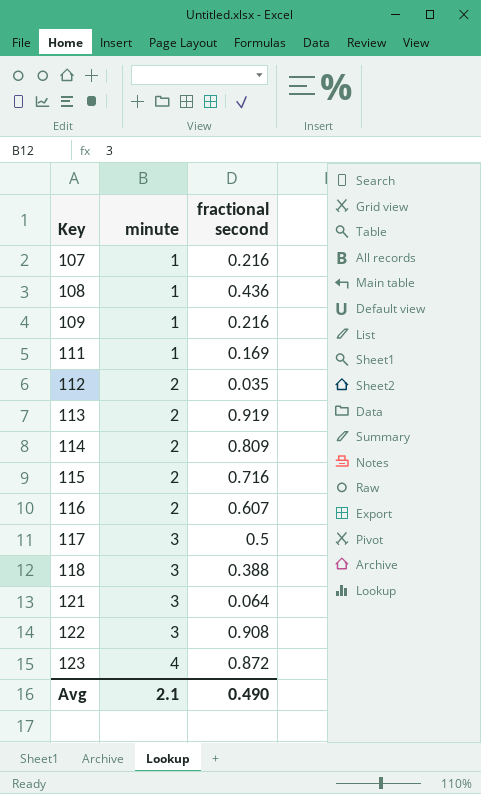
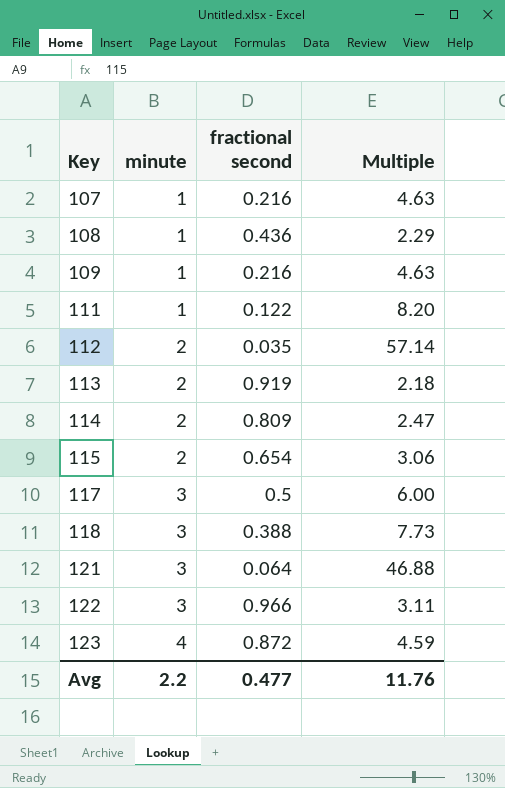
column Multiple | formula: none -> [minute] / [fractional second]
row 116: 2 | 0.607 -> none
111 | fractional second: 0.169 -> 0.122
115 | fractional second: 0.716 -> 0.654
122 | fractional second: 0.908 -> 0.966
Avg | minute: 2.1 -> 2.2
Avg | fractional second: 0.490 -> 0.477

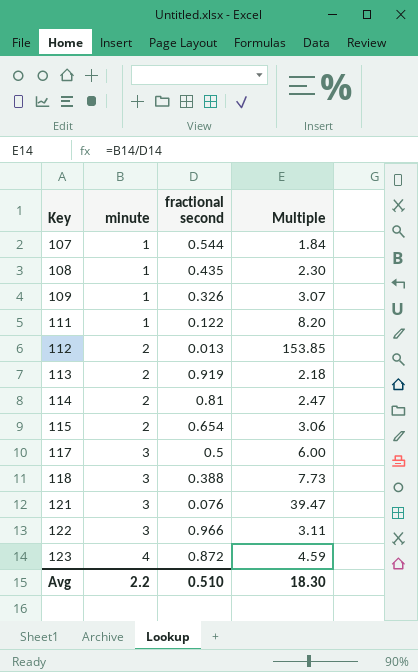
107 | fractional second: 0.216 -> 0.544
107 | Multiple: 4.63 -> 1.84
108 | fractional second: 0.436 -> 0.435
108 | Multiple: 2.29 -> 2.30
109 | fractional second: 0.216 -> 0.326
109 | Multiple: 4.63 -> 3.07
112 | fractional second: 0.035 -> 0.013
112 | Multiple: 57.14 -> 153.85
114 | fractional second: 0.809 -> 0.81
121 | fractional second: 0.064 -> 0.076
121 | Multiple: 46.88 -> 39.47
Avg | fractional second: 0.477 -> 0.510
Avg | Multiple: 11.76 -> 18.30

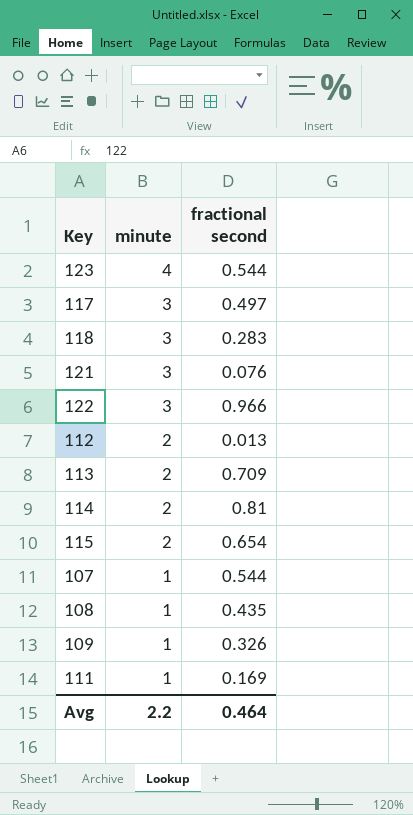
row order: Key ascending -> minute descending
column Multiple | formula: [minute] / [fractional second] -> none
123 | fractional second: 0.872 -> 0.544
117 | fractional second: 0.5 -> 0.497
118 | fractional second: 0.388 -> 0.283
113 | fractional second: 0.919 -> 0.709
111 | fractional second: 0.122 -> 0.169
Avg | fractional second: 0.510 -> 0.464

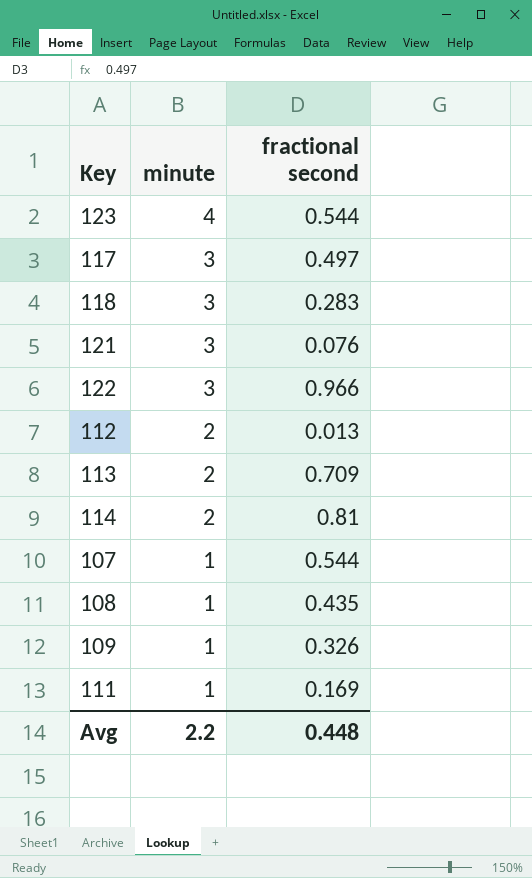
row 115: 2 | 0.654 -> none
Avg | fractional second: 0.464 -> 0.448

